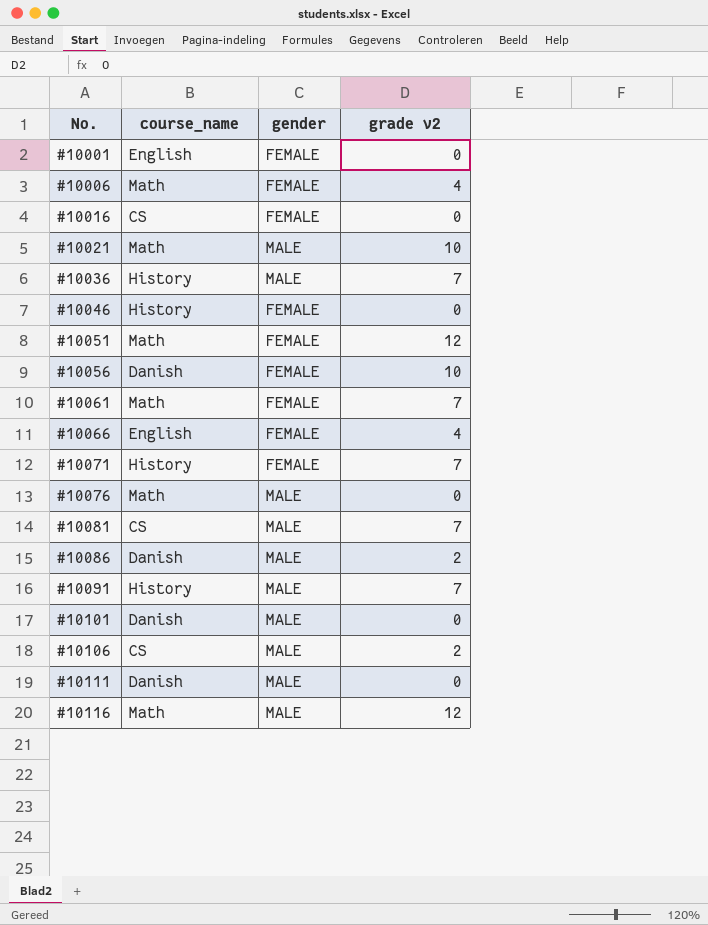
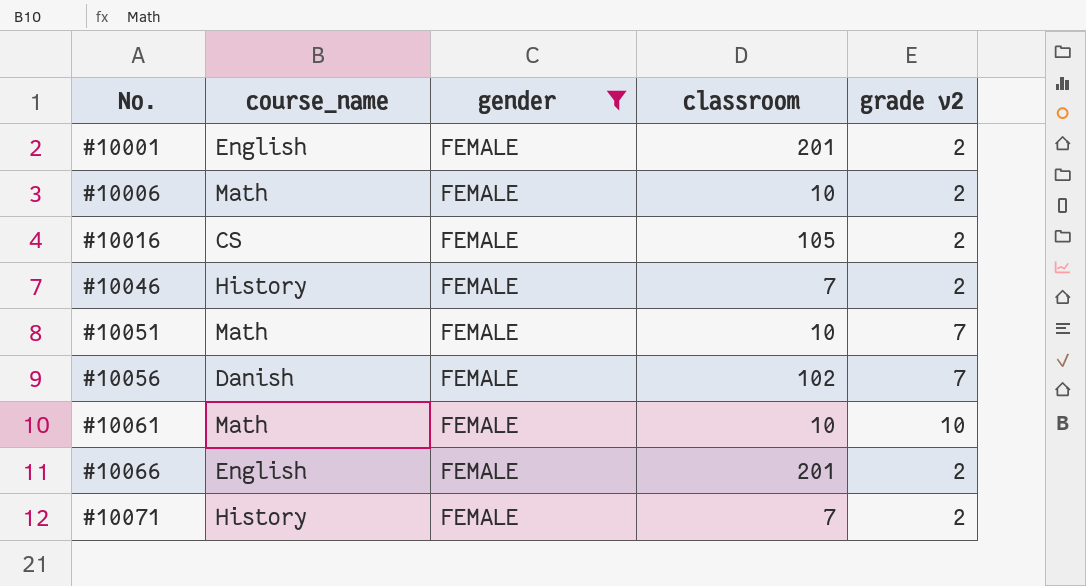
filter: none -> gender = FEMALE
column classroom | position: none -> 4
#10001 | grade v2: 0 -> 2
#10006 | grade v2: 4 -> 2
#10016 | grade v2: 0 -> 2
#10046 | grade v2: 0 -> 2
#10051 | grade v2: 12 -> 7
#10056 | grade v2: 10 -> 7
#10061 | grade v2: 7 -> 10
#10066 | grade v2: 4 -> 2
#10071 | grade v2: 7 -> 2

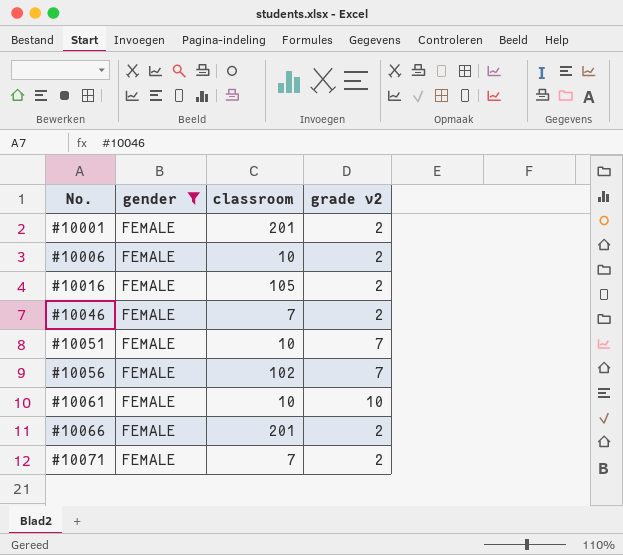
column course_name | position: 2 -> none

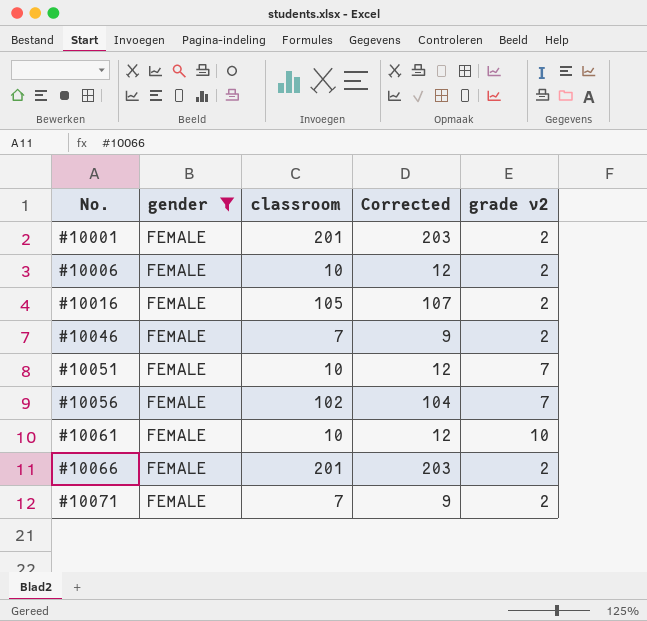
column Corrected | formula: none -> [classroom] + 2

